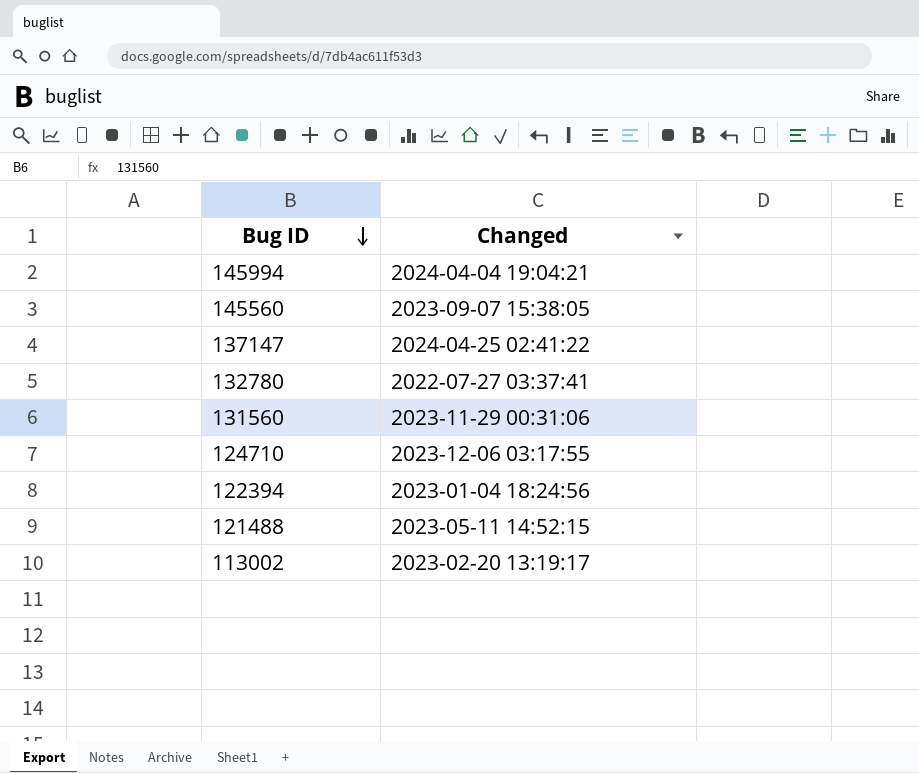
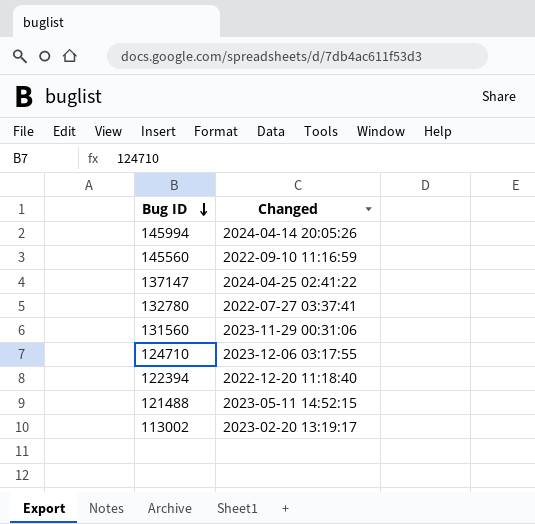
145994 | Changed: 2024-04-04 19:04:21 -> 2024-04-14 20:05:26
145560 | Changed: 2023-09-07 15:38:05 -> 2022-09-10 11:16:59
122394 | Changed: 2023-01-04 18:24:56 -> 2022-12-20 11:18:40

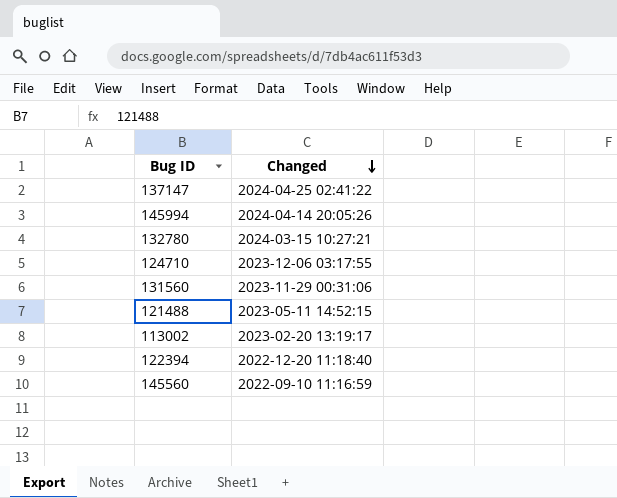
row order: Bug ID descending -> Changed descending
132780 | Changed: 2022-07-27 03:37:41 -> 2024-03-15 10:27:21

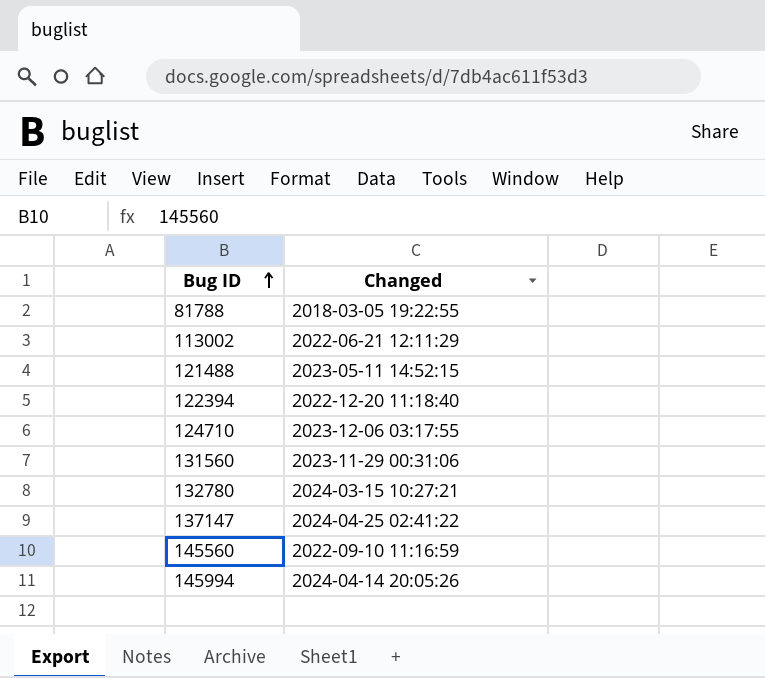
row order: Changed descending -> Bug ID ascending
row 81788: none -> 2018-03-05 19:22:55
113002 | Changed: 2023-02-20 13:19:17 -> 2022-06-21 12:11:29

